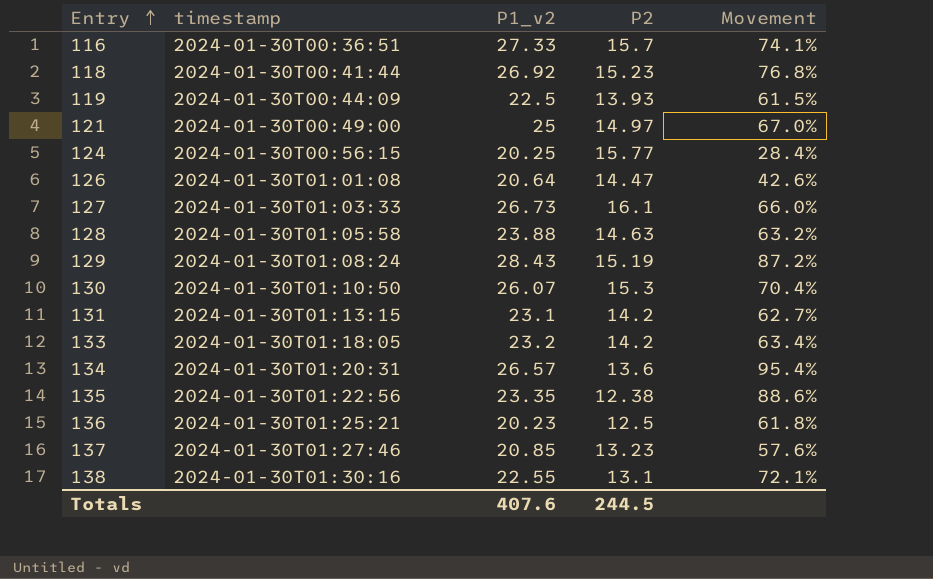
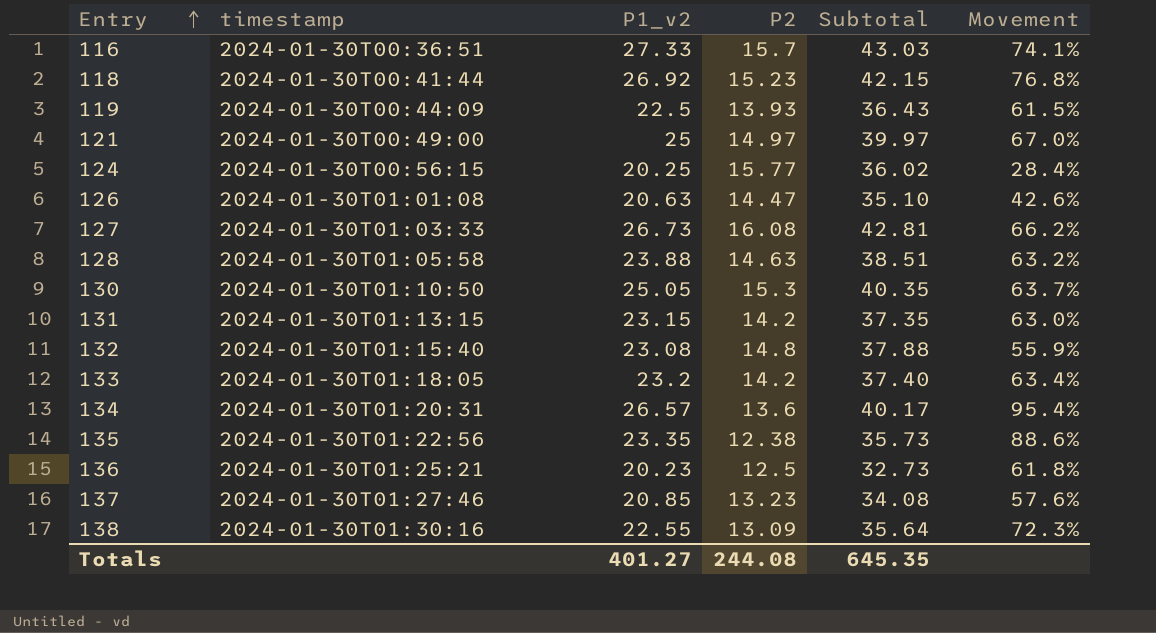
column Subtotal | formula: none -> [P1_v2] + [P2]
row 129: 2024-01-30T01:08:24 | 28.43 | 15.19 | 87.2% -> none
126 | P1_v2: 20.64 -> 20.63
127 | P2: 16.1 -> 16.08
127 | Movement: 66.0% -> 66.2%
130 | P1_v2: 26.07 -> 25.05
130 | Movement: 70.4% -> 63.7%
131 | P1_v2: 23.1 -> 23.15
131 | Movement: 62.7% -> 63.0%
row 132: none -> 2024-01-30T01:15:40 | 23.08 | 14.8 | 37.88 | 55.9%
138 | P2: 13.1 -> 13.09
138 | Movement: 72.1% -> 72.3%
Totals | P1_v2: 407.6 -> 401.27
Totals | P2: 244.5 -> 244.08

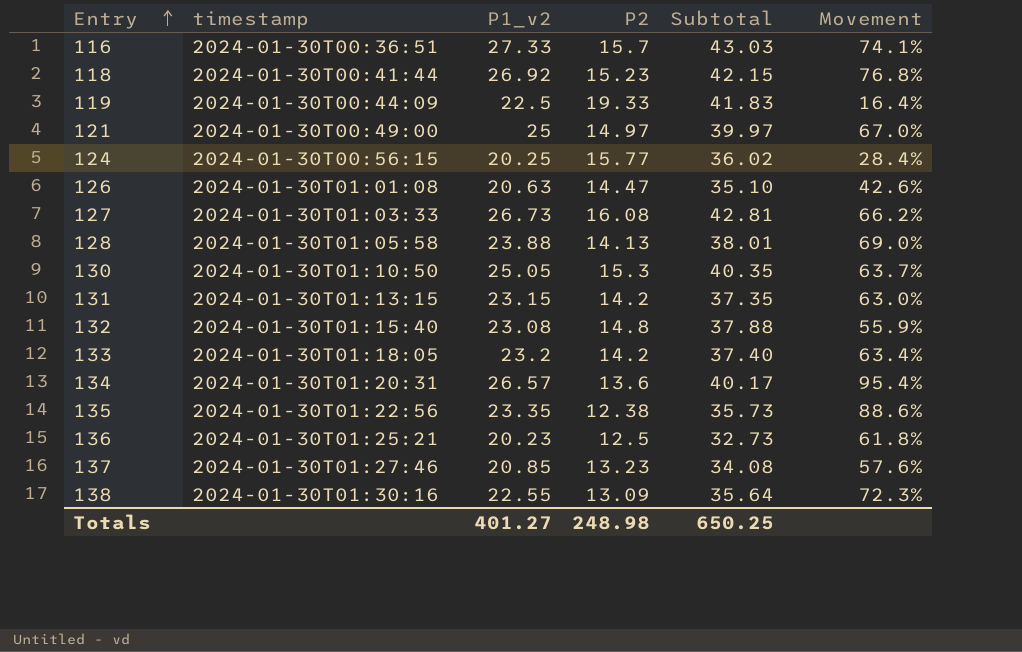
119 | P2: 13.93 -> 19.33
119 | Subtotal: 36.43 -> 41.83
119 | Movement: 61.5% -> 16.4%
128 | P2: 14.63 -> 14.13
128 | Subtotal: 38.51 -> 38.01
128 | Movement: 63.2% -> 69.0%
Totals | P2: 244.08 -> 248.98
Totals | Subtotal: 645.35 -> 650.25

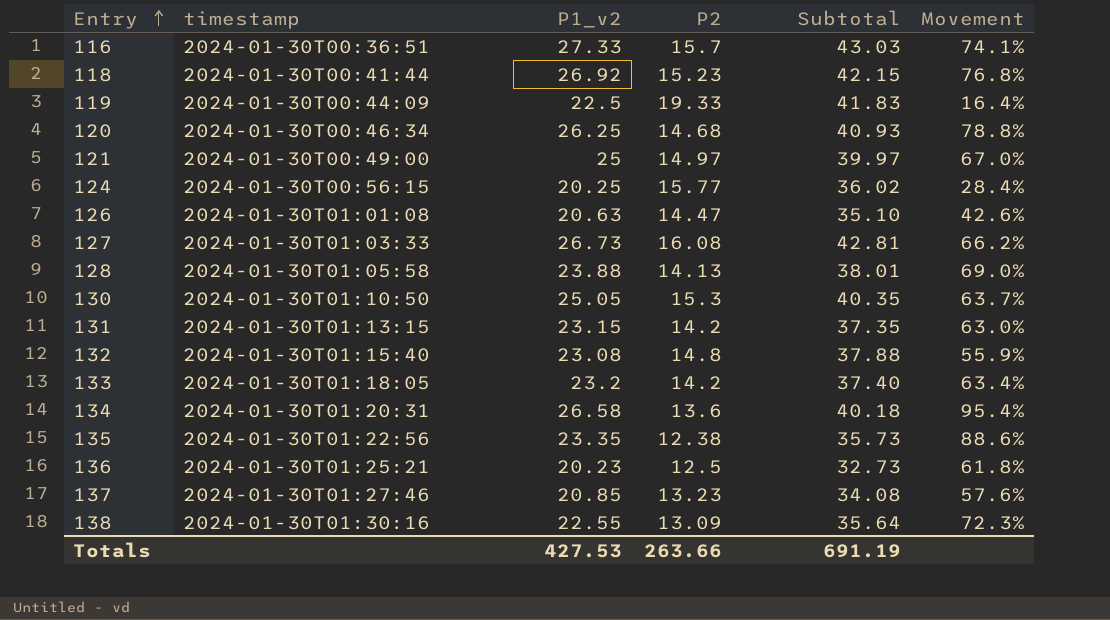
row 120: none -> 2024-01-30T00:46:34 | 26.25 | 14.68 | 40.93 | 78.8%
134 | P1_v2: 26.57 -> 26.58
134 | Subtotal: 40.17 -> 40.18
Totals | P1_v2: 401.27 -> 427.53
Totals | P2: 248.98 -> 263.66
Totals | Subtotal: 650.25 -> 691.19

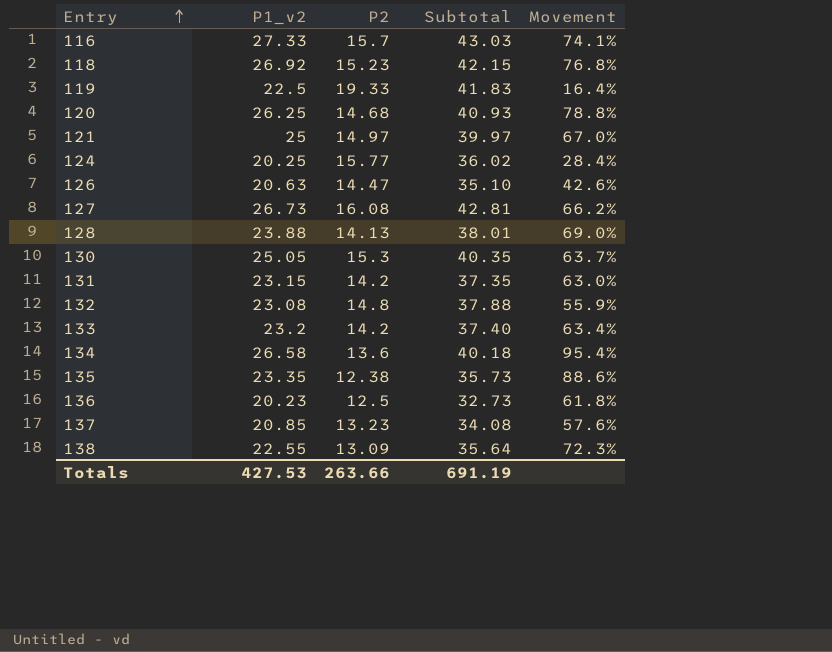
column timestamp | position: 2 -> none

